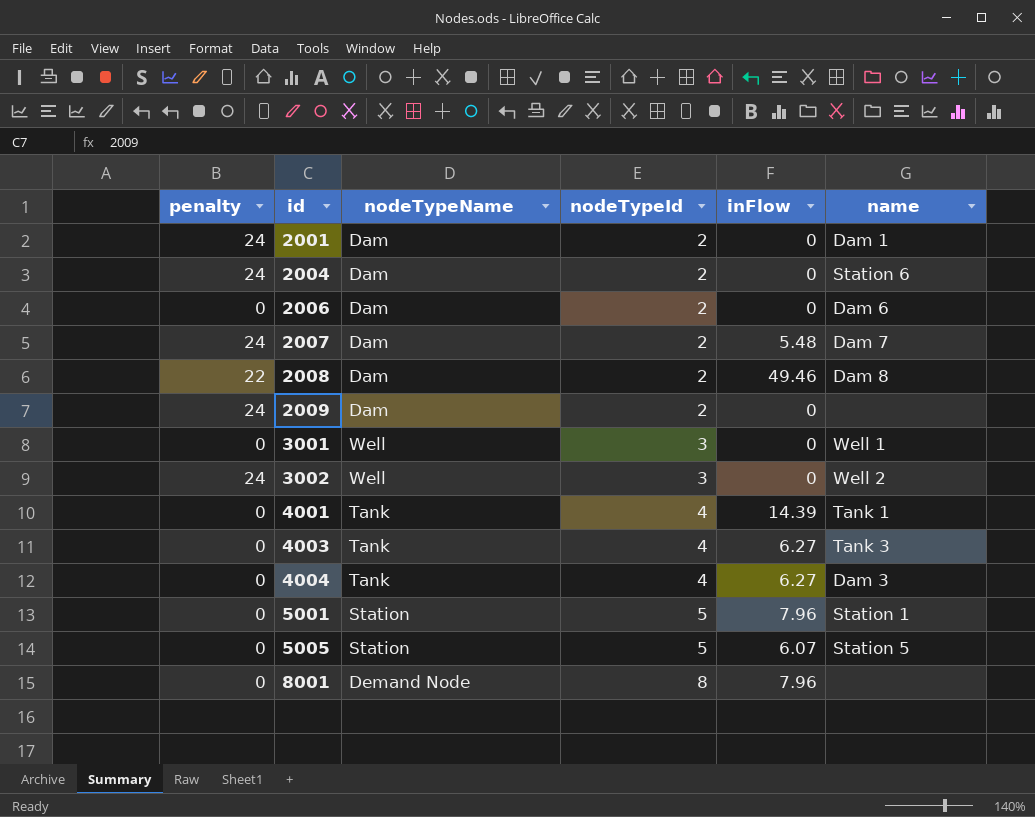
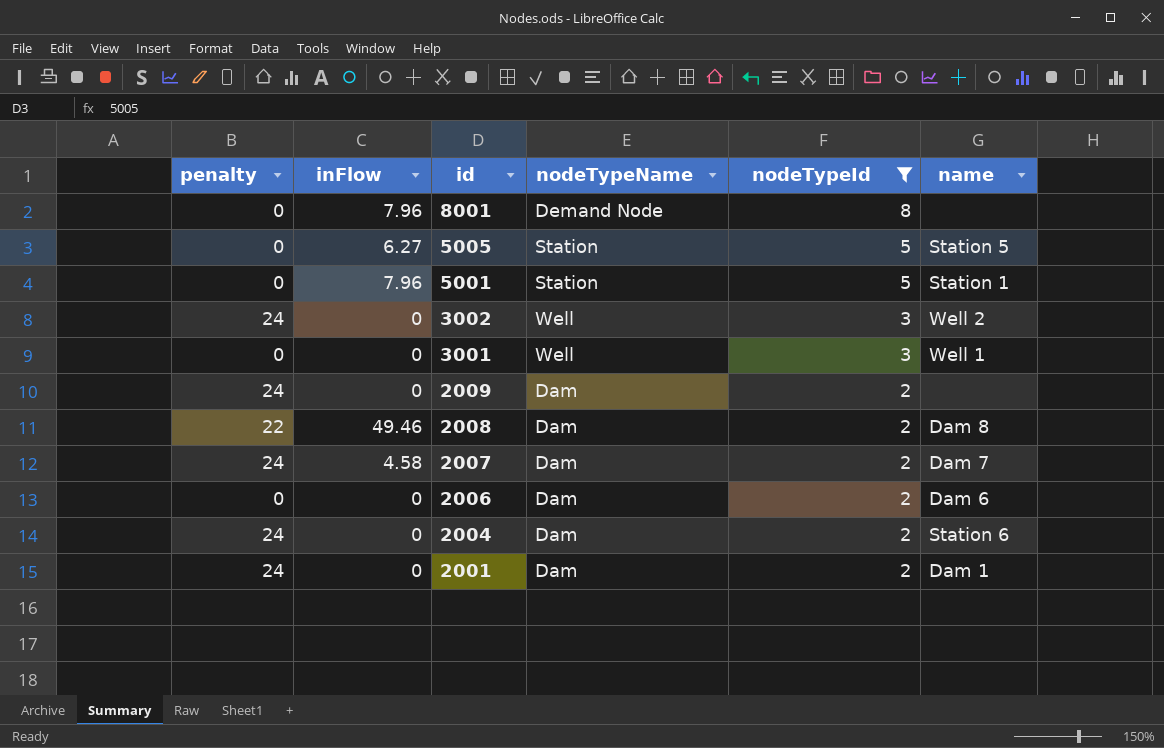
filter: none -> nodeTypeId != 4
row order: id ascending -> id descending
column inFlow | position: 5 -> 2
5005 | inFlow: 6.07 -> 6.27
2007 | inFlow: 5.48 -> 4.58

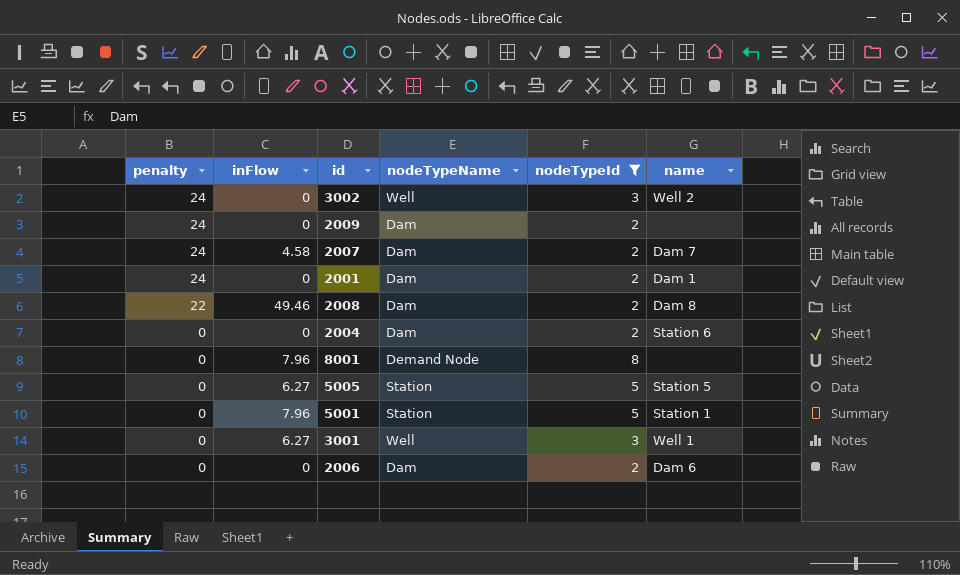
row order: id descending -> penalty descending
2004 | penalty: 24 -> 0
3001 | inFlow: 0 -> 6.27

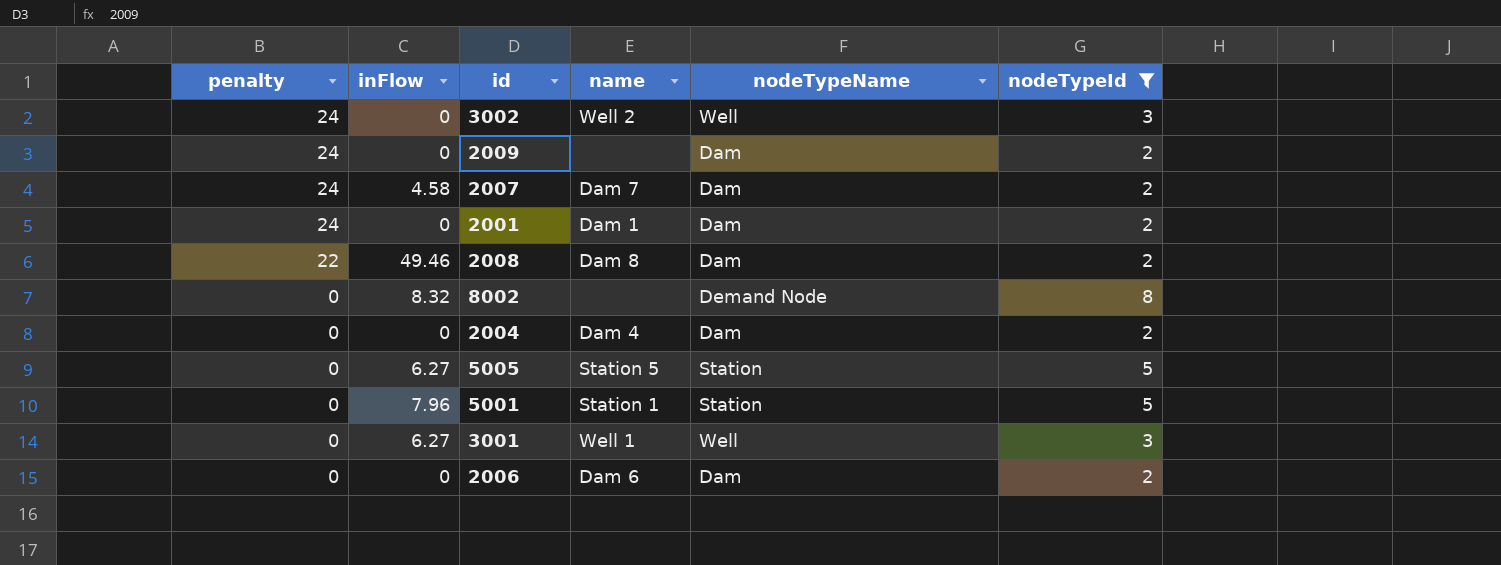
column name | position: 6 -> 4
row 8001: 0 | 7.96 | Demand Node | 8 | none -> none
row 8002: none -> 0 | 8.32 | none | Demand Node | 8
2004 | name: Station 6 -> Dam 4

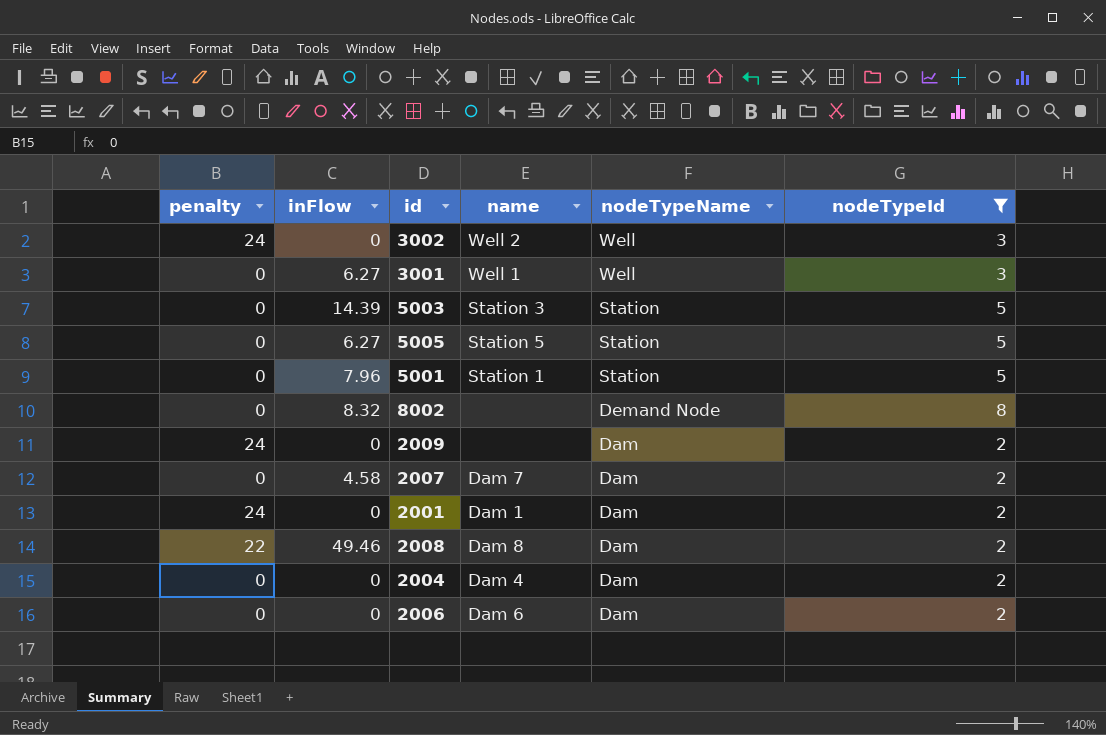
row order: penalty descending -> nodeTypeName descending
row 5003: none -> 0 | 14.39 | Station 3 | Station | 5
2007 | penalty: 24 -> 0

